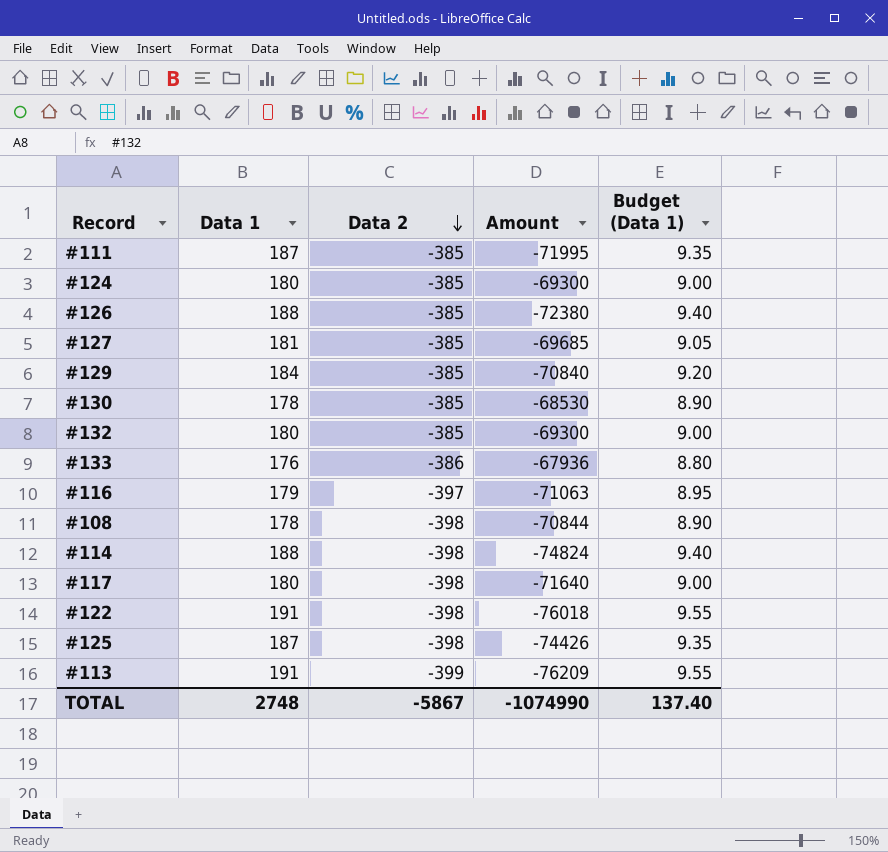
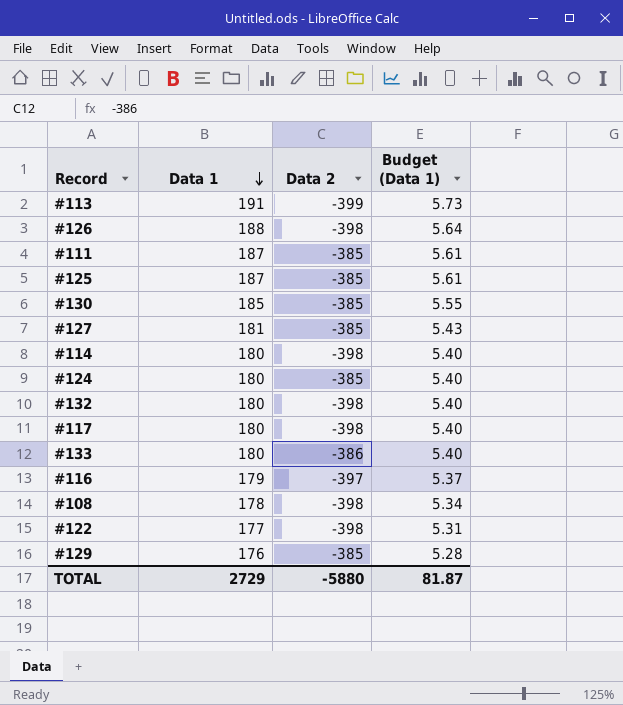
row order: Data 2 descending -> Data 1 descending
column Amount | formula: [Data 1] * [Data 2] -> none
column Budget (Data 1) | formula: [Data 1] * 0.05 -> [Data 1] * 0.03
#126 | Data 2: -385 -> -398
#125 | Data 2: -398 -> -385
#130 | Data 1: 178 -> 185
#114 | Data 1: 188 -> 180
#132 | Data 2: -385 -> -398
#133 | Data 1: 176 -> 180
#122 | Data 1: 191 -> 177
#129 | Data 1: 184 -> 176
TOTAL | Data 1: 2748 -> 2729
TOTAL | Data 2: -5867 -> -5880
TOTAL | Budget (Data 1): 137.40 -> 81.87

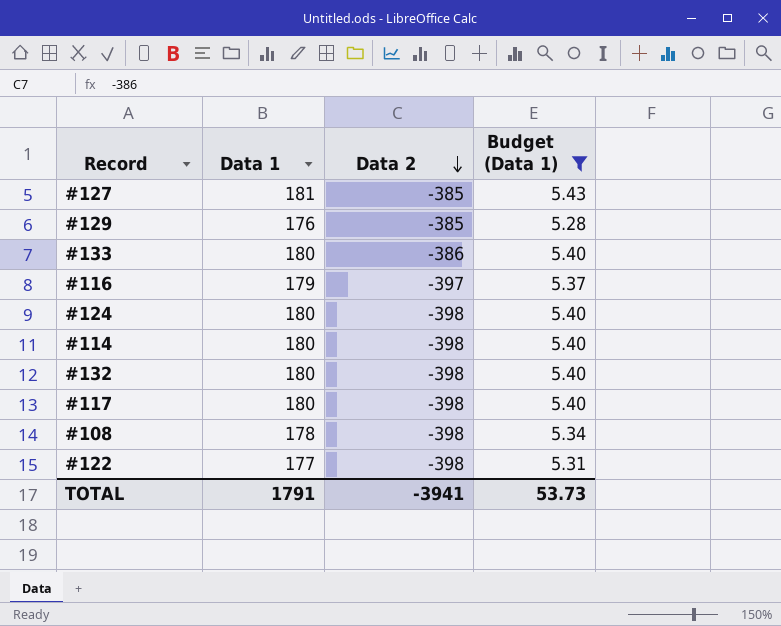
filter: none -> Budget (Data 1) <= 5.43
row order: Data 1 descending -> Data 2 descending
#124 | Data 2: -385 -> -398
TOTAL | Data 1: 2729 -> 1791
TOTAL | Data 2: -5880 -> -3941
TOTAL | Budget (Data 1): 81.87 -> 53.73

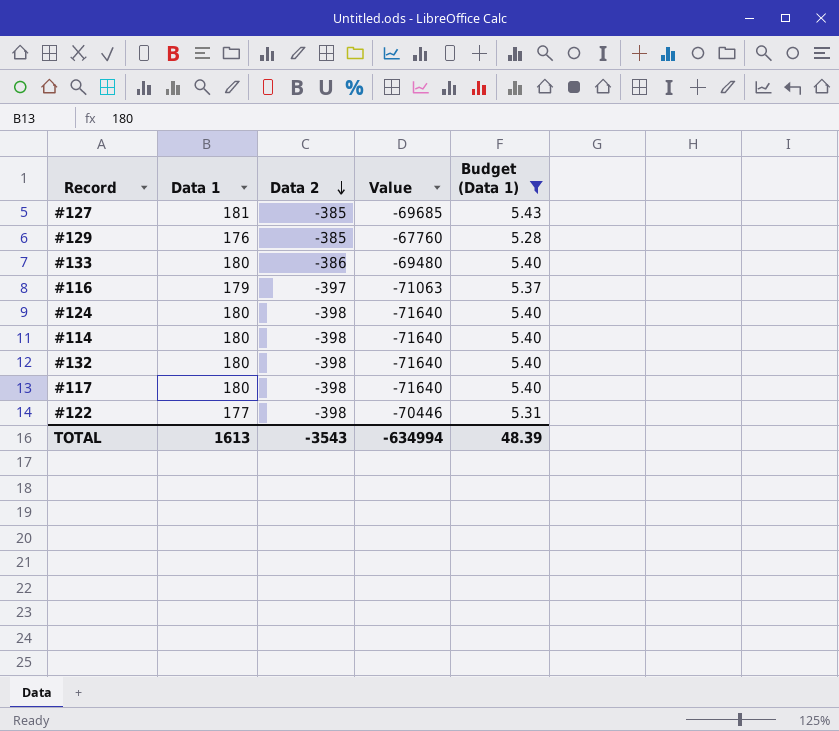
column Value | formula: none -> [Data 1] * [Data 2]
row #108: 178 | -398 | 5.34 -> none
TOTAL | Data 1: 1791 -> 1613
TOTAL | Data 2: -3941 -> -3543
TOTAL | Budget (Data 1): 53.73 -> 48.39

